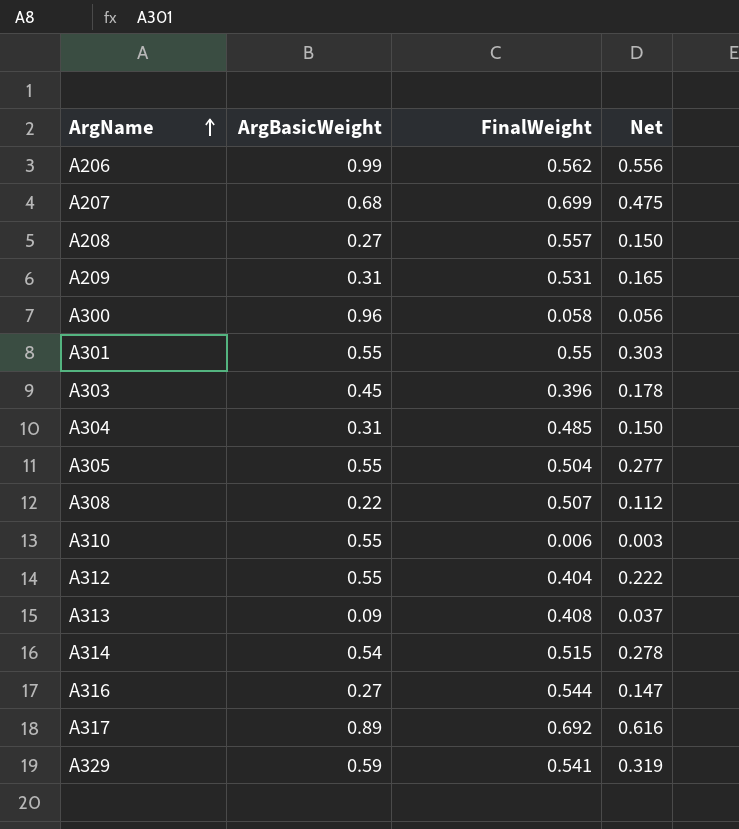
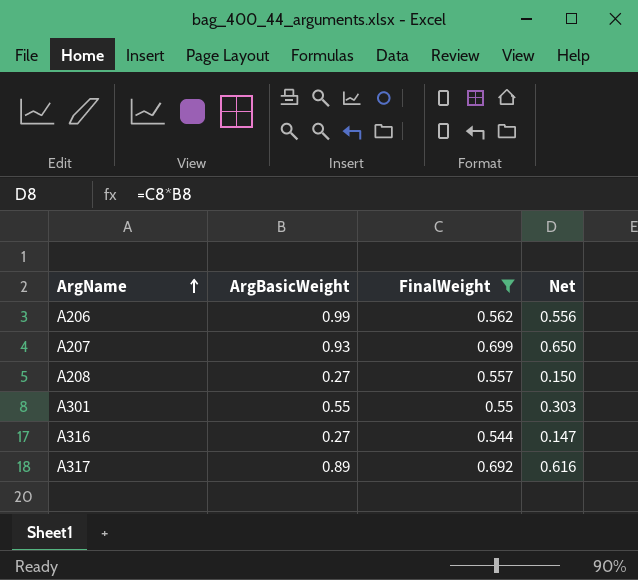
filter: none -> FinalWeight >= 0.544
A207 | ArgBasicWeight: 0.68 -> 0.93
A207 | Net: 0.475 -> 0.650

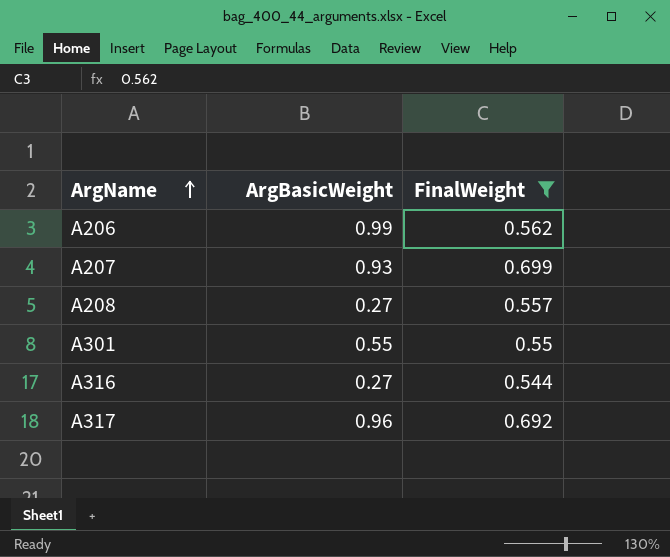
column Net | formula: [ArgBasicWeight] * [FinalWeight] -> none
A317 | ArgBasicWeight: 0.89 -> 0.96

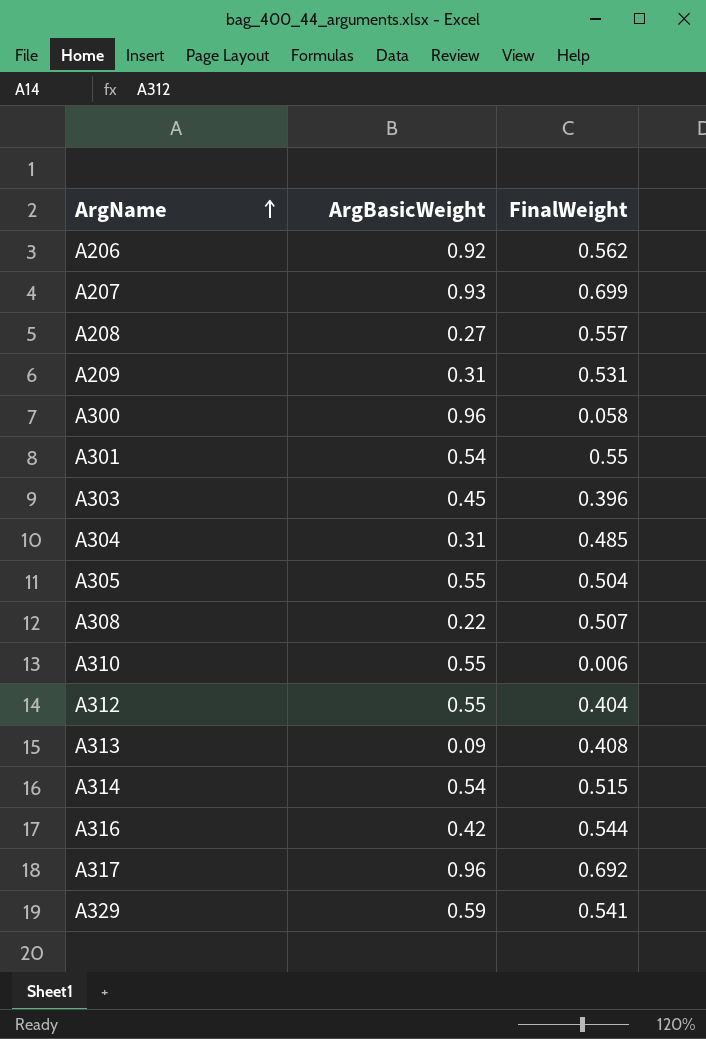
filter: FinalWeight >= 0.544 -> none
A206 | ArgBasicWeight: 0.99 -> 0.92
A301 | ArgBasicWeight: 0.55 -> 0.54
A316 | ArgBasicWeight: 0.27 -> 0.42

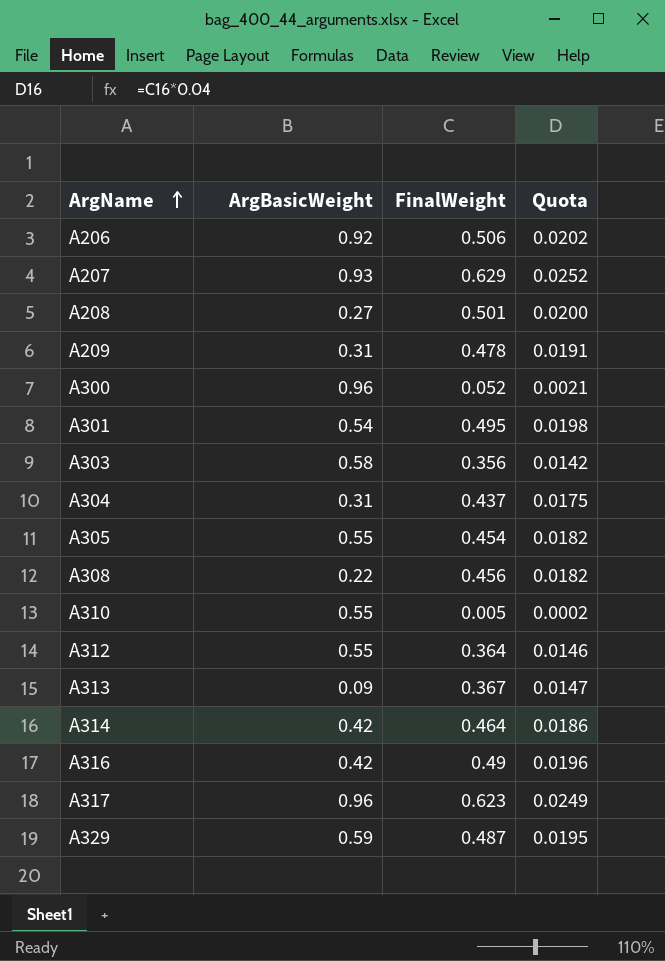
column Quota | formula: none -> [FinalWeight] * 0.04
A206 | FinalWeight: 0.562 -> 0.506
A207 | FinalWeight: 0.699 -> 0.629
A208 | FinalWeight: 0.557 -> 0.501
A209 | FinalWeight: 0.531 -> 0.478
A300 | FinalWeight: 0.058 -> 0.052
A301 | FinalWeight: 0.55 -> 0.495
A303 | ArgBasicWeight: 0.45 -> 0.58
A303 | FinalWeight: 0.396 -> 0.356
A304 | FinalWeight: 0.485 -> 0.437
A305 | FinalWeight: 0.504 -> 0.454
A308 | FinalWeight: 0.507 -> 0.456
A310 | FinalWeight: 0.006 -> 0.005
A312 | FinalWeight: 0.404 -> 0.364
A313 | FinalWeight: 0.408 -> 0.367
A314 | ArgBasicWeight: 0.54 -> 0.42
A314 | FinalWeight: 0.515 -> 0.464
A316 | FinalWeight: 0.544 -> 0.49
A317 | FinalWeight: 0.692 -> 0.623
A329 | FinalWeight: 0.541 -> 0.487

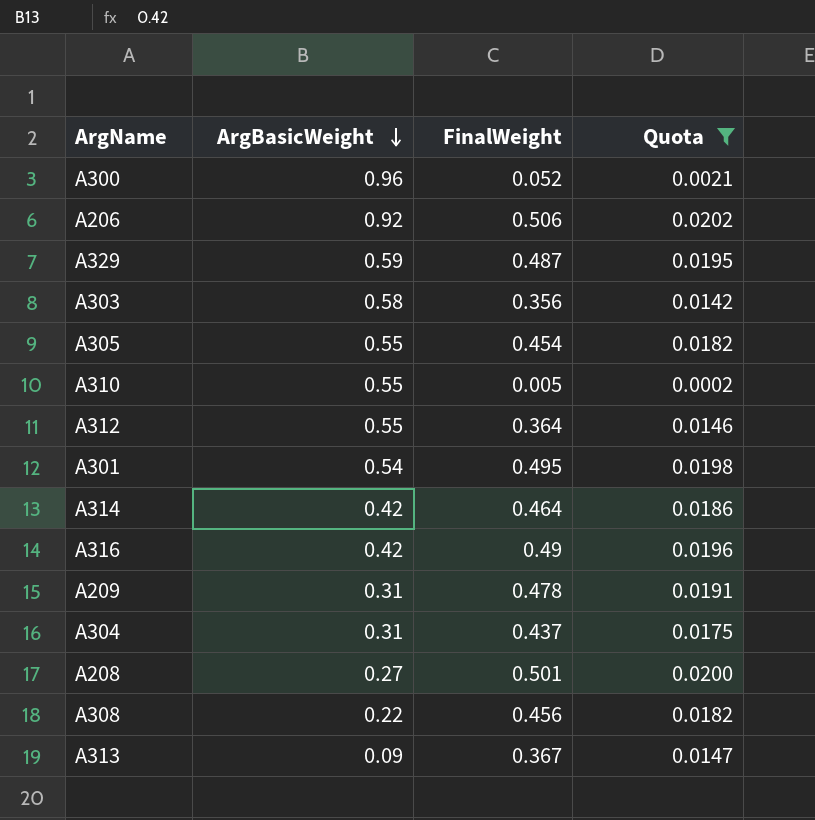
filter: none -> Quota <= 0.0202
row order: ArgName ascending -> ArgBasicWeight descending

